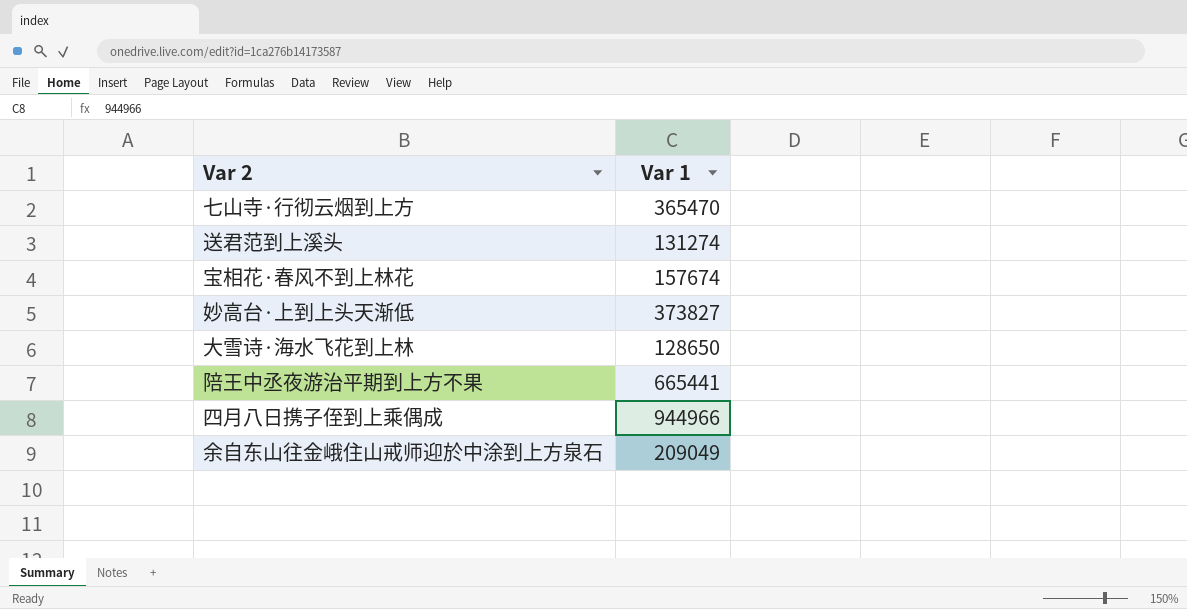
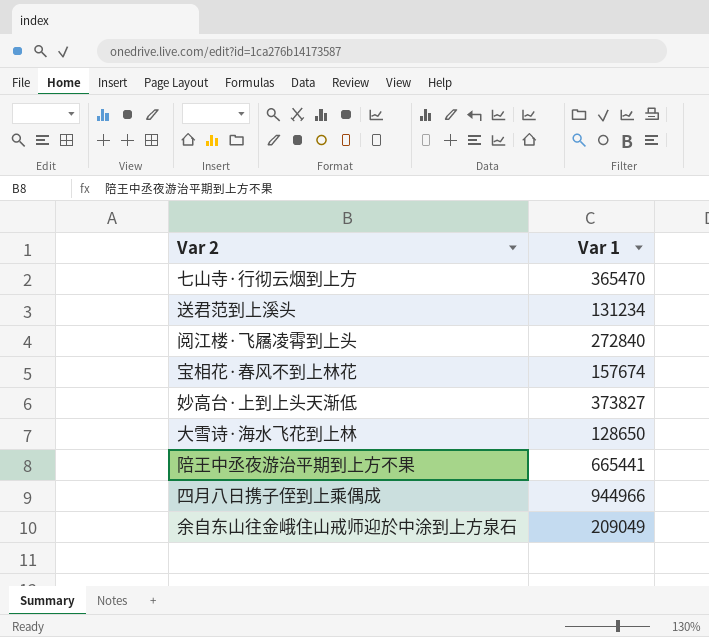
送君范到上溪头 | Var 1: 131274 -> 131234
row 阅江楼·飞屩凌霄到上头: none -> 272840

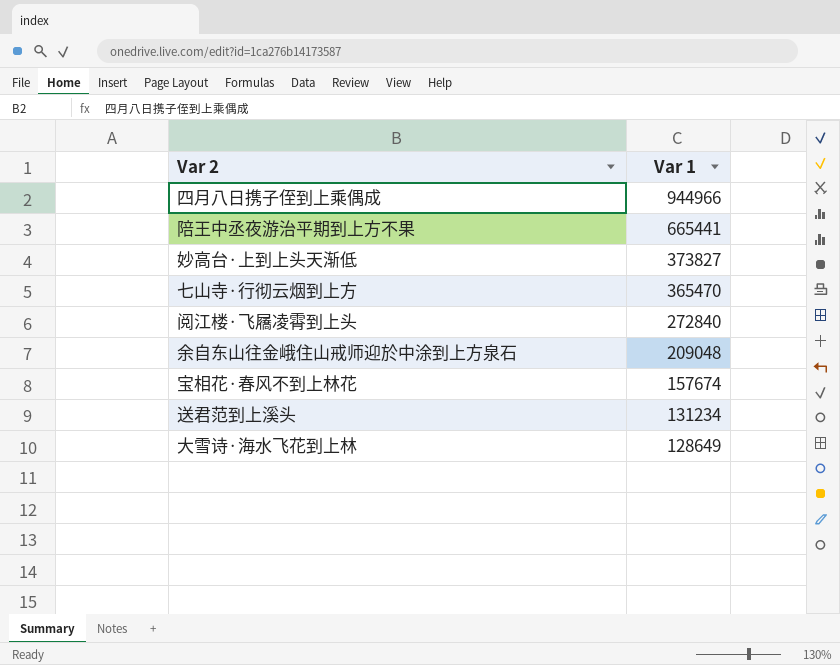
row order: none -> Var 1 descending
余自东山往金峨住山戒师迎於中涂到上方泉石 | Var 1: 209049 -> 209048
大雪诗·海水飞花到上林 | Var 1: 128650 -> 128649

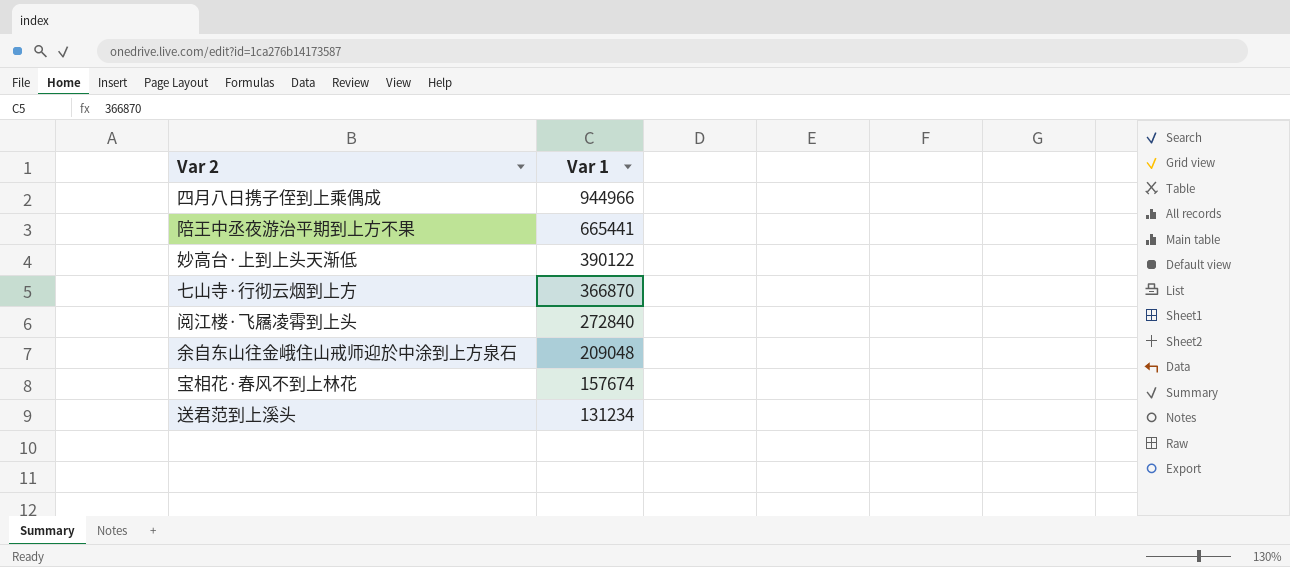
row 大雪诗·海水飞花到上林: 128649 -> none
妙高台·上到上头天渐低 | Var 1: 373827 -> 390122
七山寺·行彻云烟到上方 | Var 1: 365470 -> 366870

